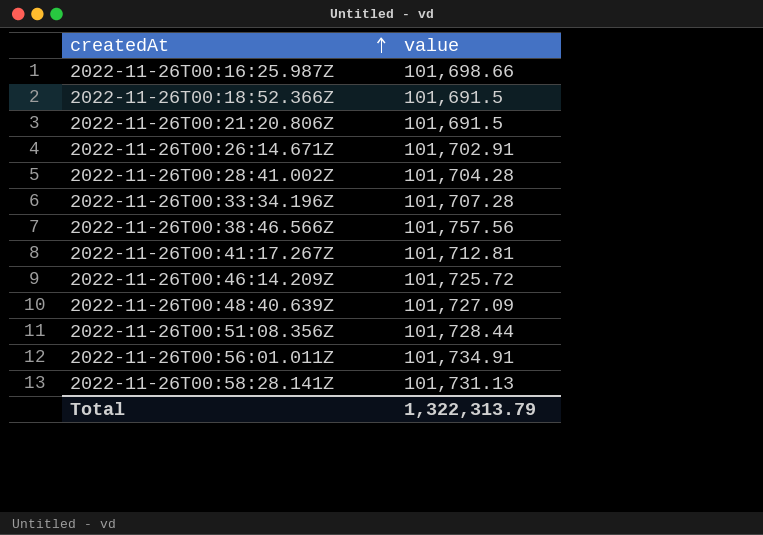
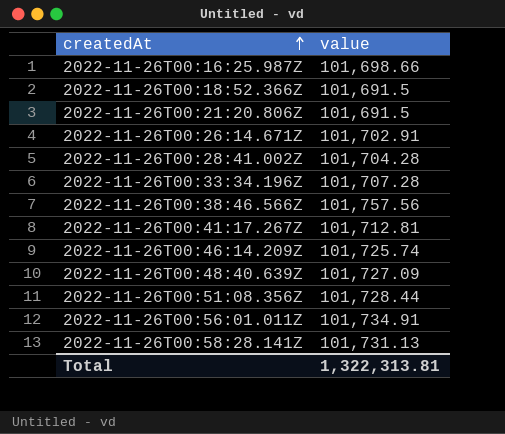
2022-11-26T00:46:14.209Z | value: 101,725.72 -> 101,725.74
Total | value: 1,322,313.79 -> 1,322,313.81

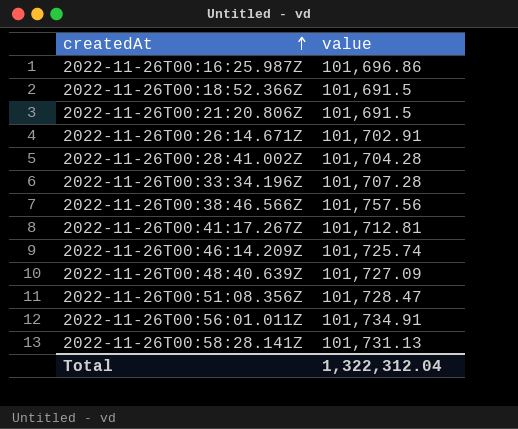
2022-11-26T00:16:25.987Z | value: 101,698.66 -> 101,696.86
2022-11-26T00:51:08.356Z | value: 101,728.44 -> 101,728.47
Total | value: 1,322,313.81 -> 1,322,312.04

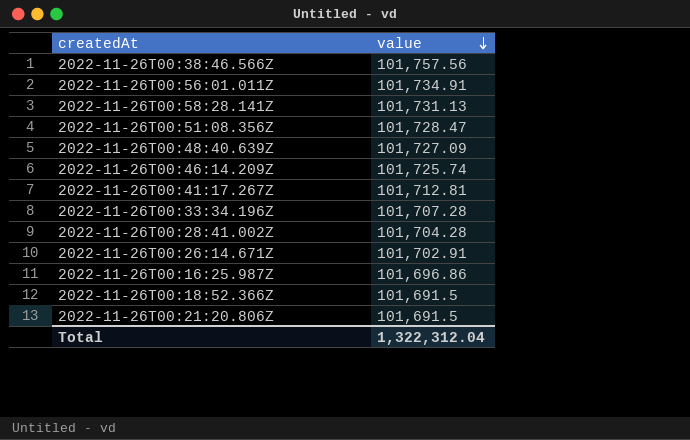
row order: createdAt ascending -> value descending

